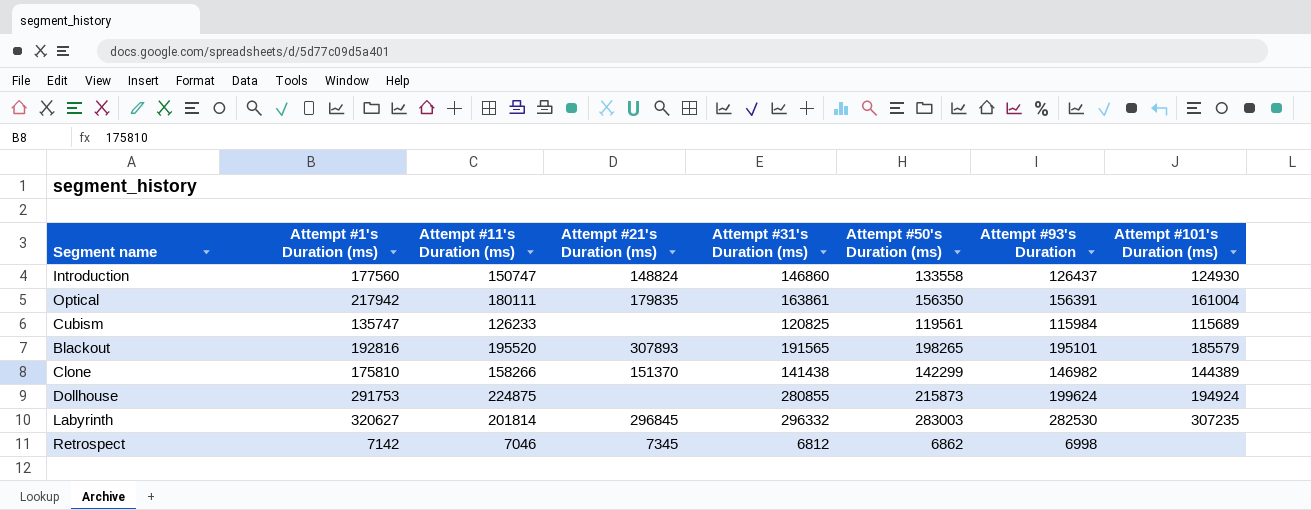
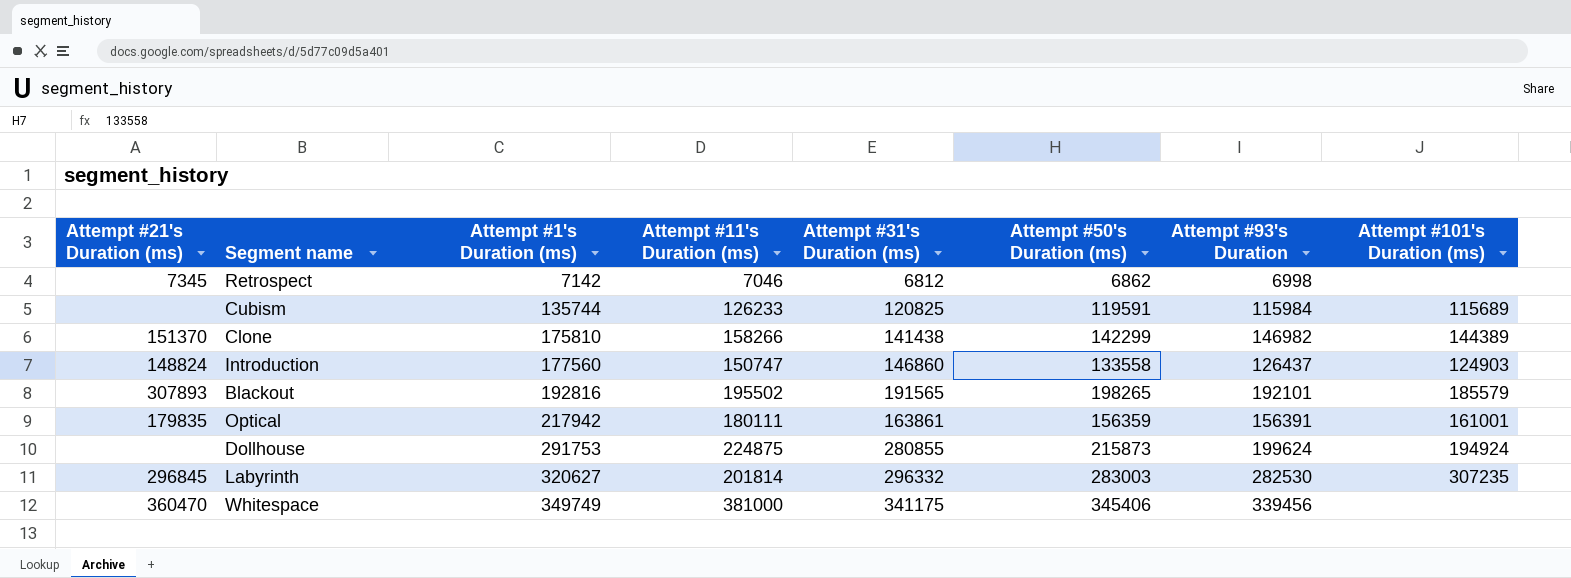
row order: none -> Attempt #1's Duration (ms) ascending
column Attempt #21's Duration (ms) | position: 4 -> 1
Cubism | Attempt #1's Duration (ms): 135747 -> 135744
Cubism | Attempt #50's Duration (ms): 119561 -> 119591
Introduction | Attempt #101's Duration (ms): 124930 -> 124903
Blackout | Attempt #11's Duration (ms): 195520 -> 195502
Blackout | Attempt #93's Duration: 195101 -> 192101
Optical | Attempt #50's Duration (ms): 156350 -> 156359
Optical | Attempt #101's Duration (ms): 161004 -> 161001
row Whitespace: none -> 360470 | 349749 | 381000 | 341175 | 345406 | 339456 | none

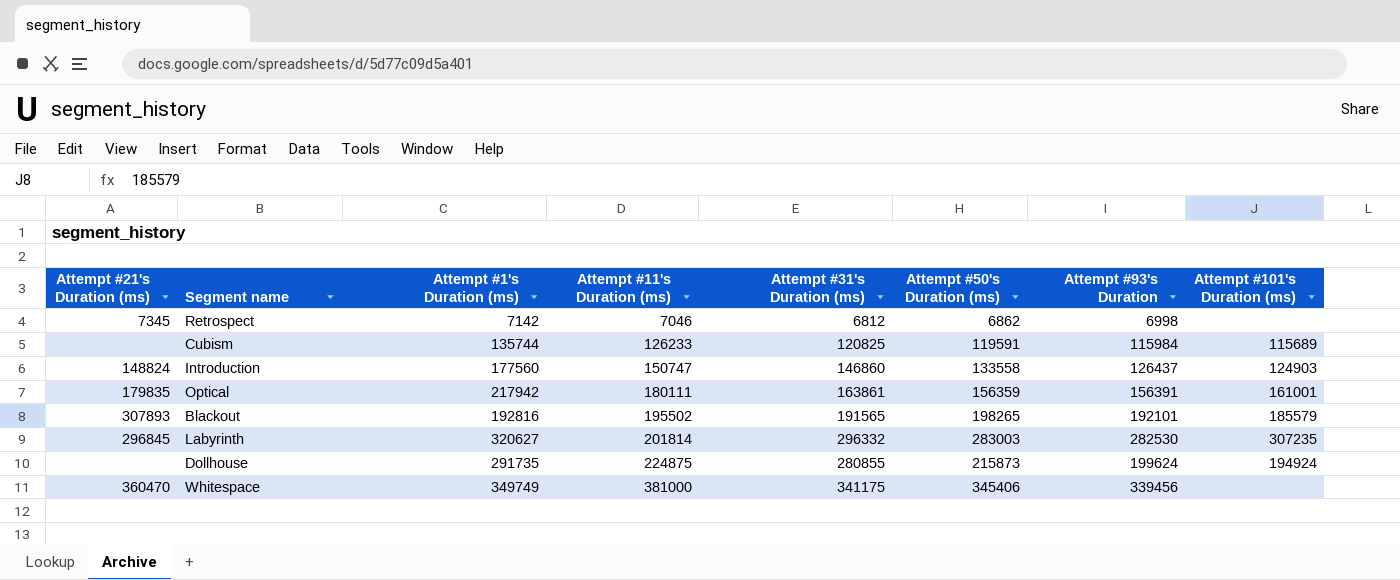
row order: Attempt #1's Duration (ms) ascending -> Attempt #11's Duration (ms) ascending
row Clone: 151370 | 175810 | 158266 | 141438 | 142299 | 146982 | 144389 -> none
Dollhouse | Attempt #1's Duration (ms): 291753 -> 291735

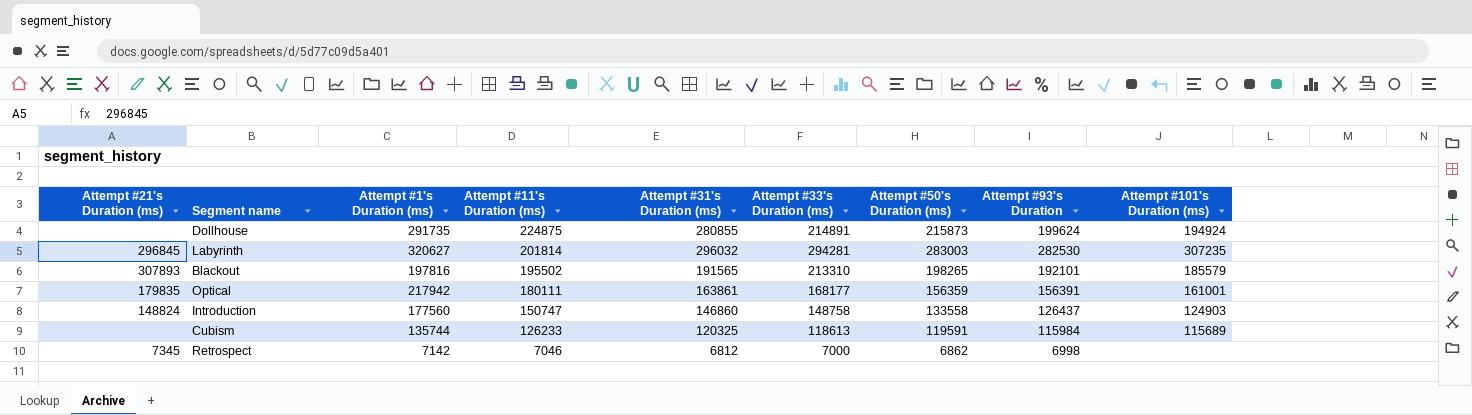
row order: Attempt #11's Duration (ms) ascending -> Attempt #11's Duration (ms) descending
column Attempt #33's Duration (ms) | position: none -> 6
row Whitespace: 360470 | 349749 | 381000 | 341175 | 345406 | 339456 | none -> none
Labyrinth | Attempt #31's Duration (ms): 296332 -> 296032
Blackout | Attempt #1's Duration (ms): 192816 -> 197816
Cubism | Attempt #31's Duration (ms): 120825 -> 120325

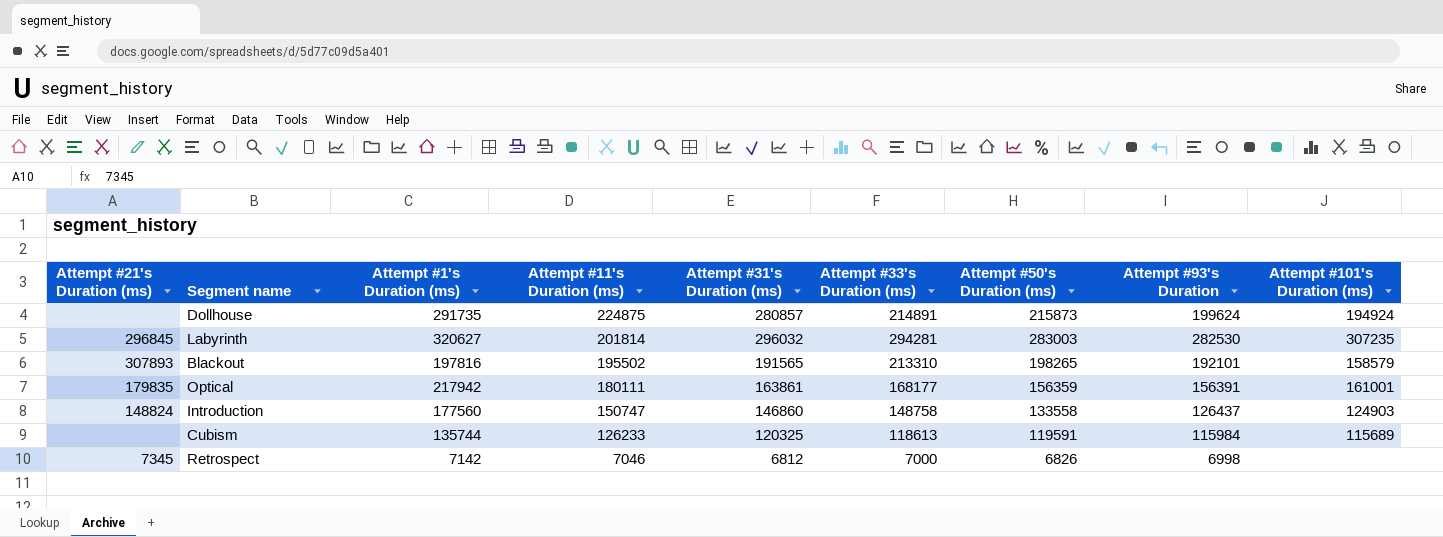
Dollhouse | Attempt #31's Duration (ms): 280855 -> 280857
Blackout | Attempt #101's Duration (ms): 185579 -> 158579
Retrospect | Attempt #50's Duration (ms): 6862 -> 6826

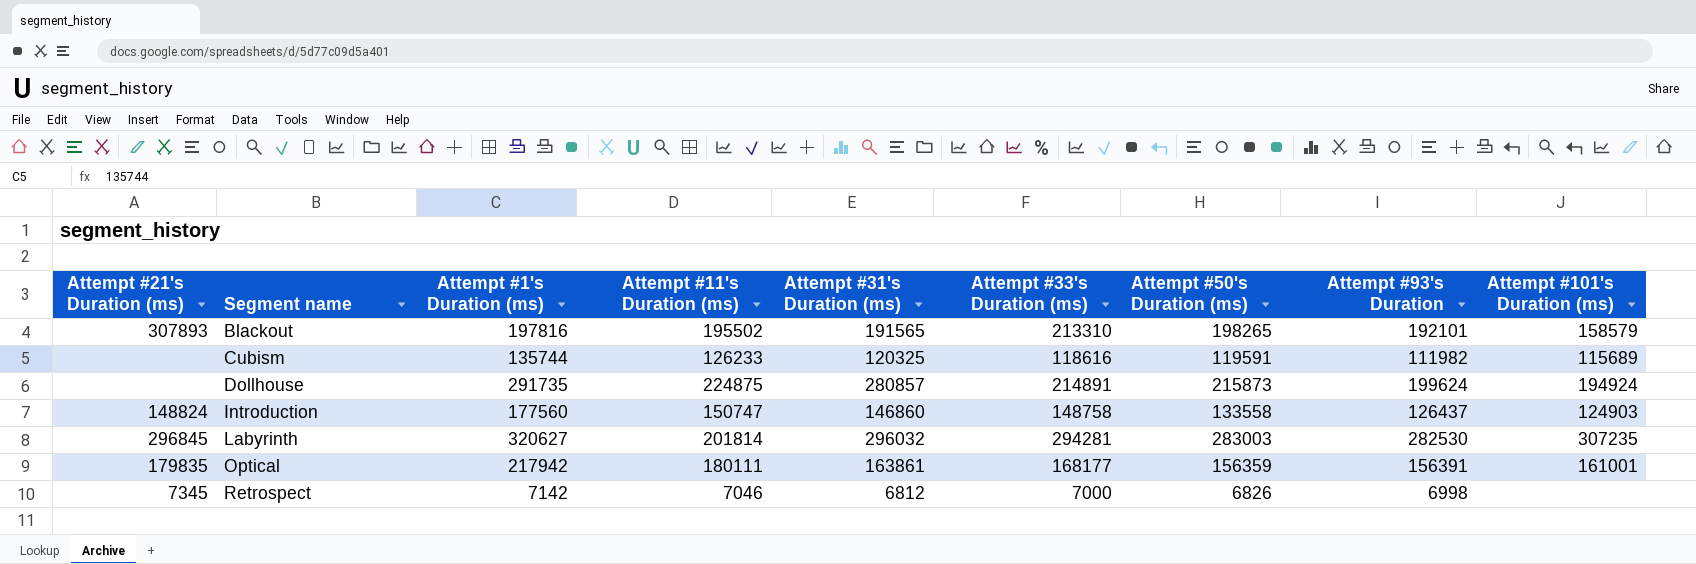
row order: Attempt #11's Duration (ms) descending -> Segment name ascending
Cubism | Attempt #33's Duration (ms): 118613 -> 118616
Cubism | Attempt #93's Duration: 115984 -> 111982

